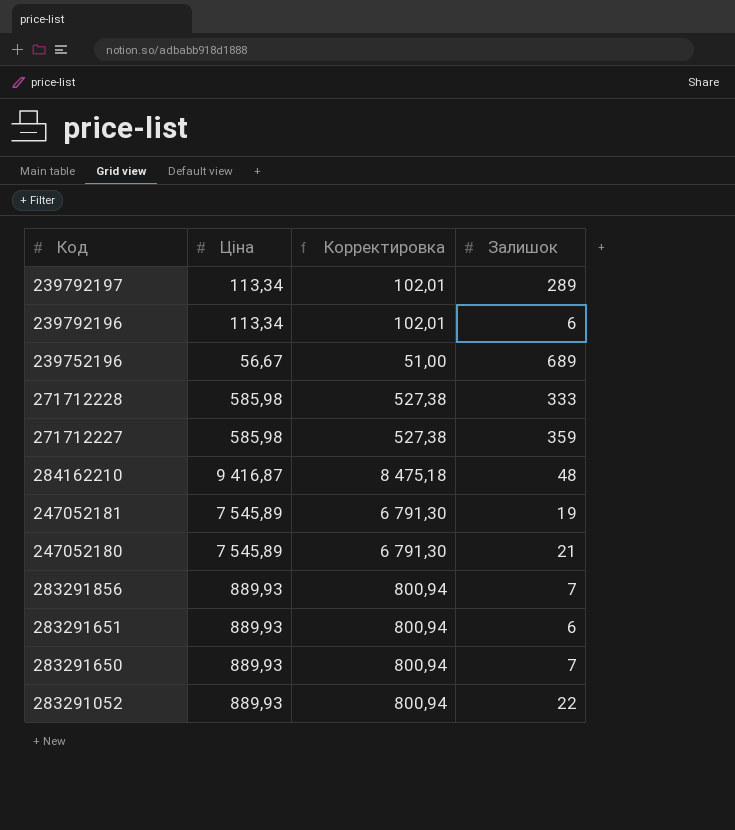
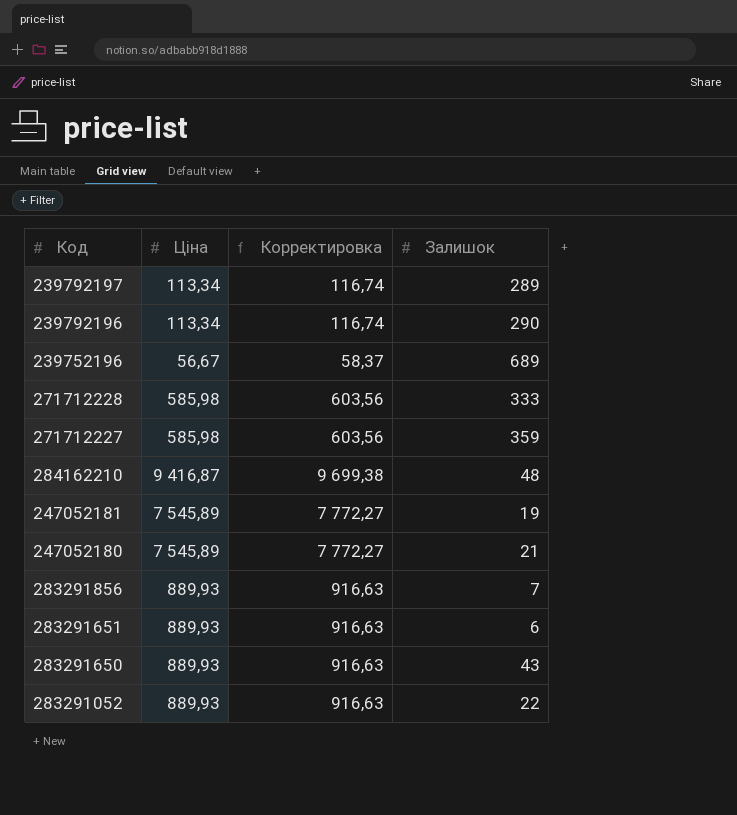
column Корректировка | formula: [Ціна] * 0,9 -> [Ціна] * 1,03
239792196 | Залишок: 6 -> 290
283291650 | Залишок: 7 -> 43

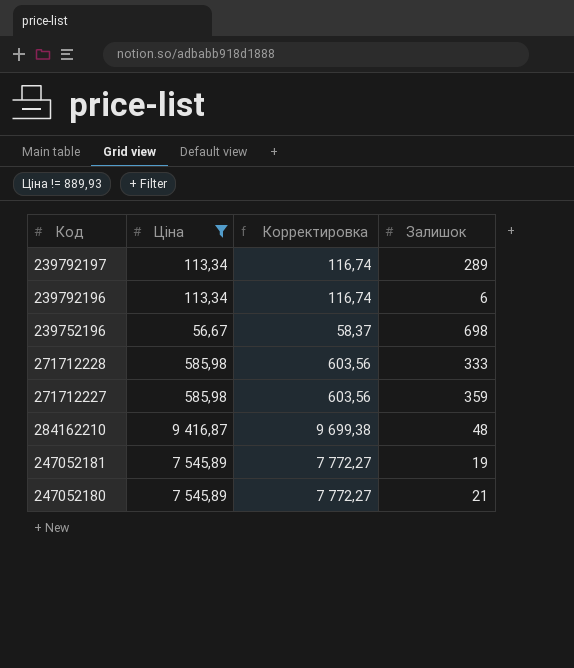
filter: none -> Ціна != 889,93
239792196 | Залишок: 290 -> 6
239752196 | Залишок: 689 -> 698

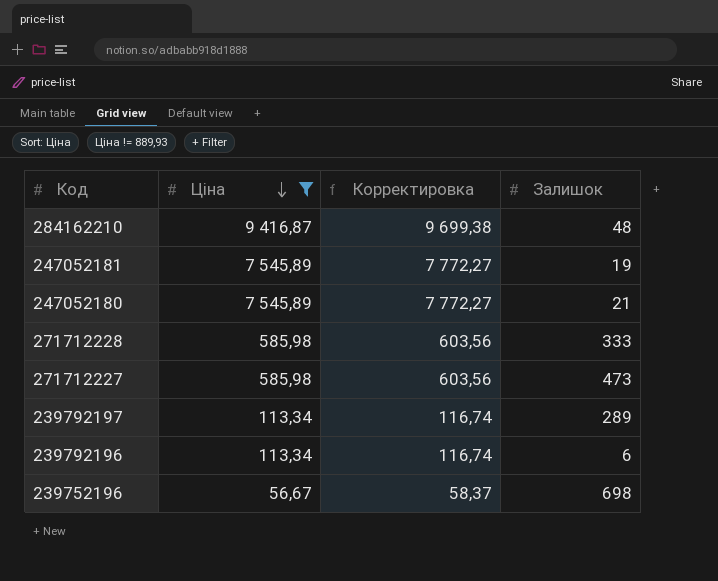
row order: none -> Ціна descending
271712227 | Залишок: 359 -> 473

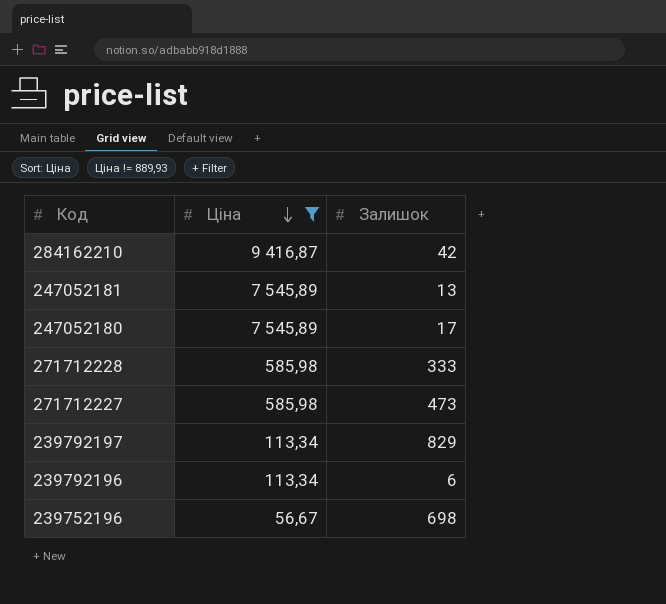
column Корректировка | formula: [Ціна] * 1,03 -> none
284162210 | Залишок: 48 -> 42
247052181 | Залишок: 19 -> 13
247052180 | Залишок: 21 -> 17
239792197 | Залишок: 289 -> 829

